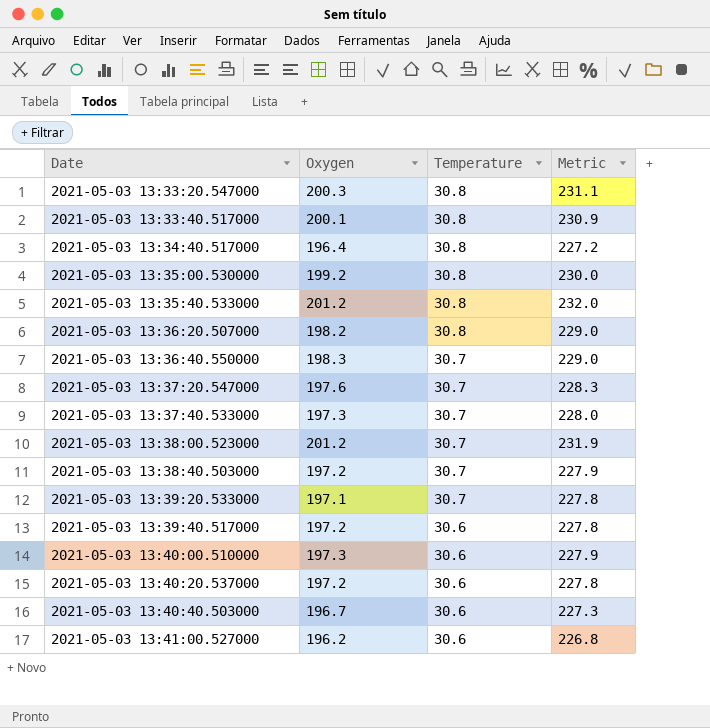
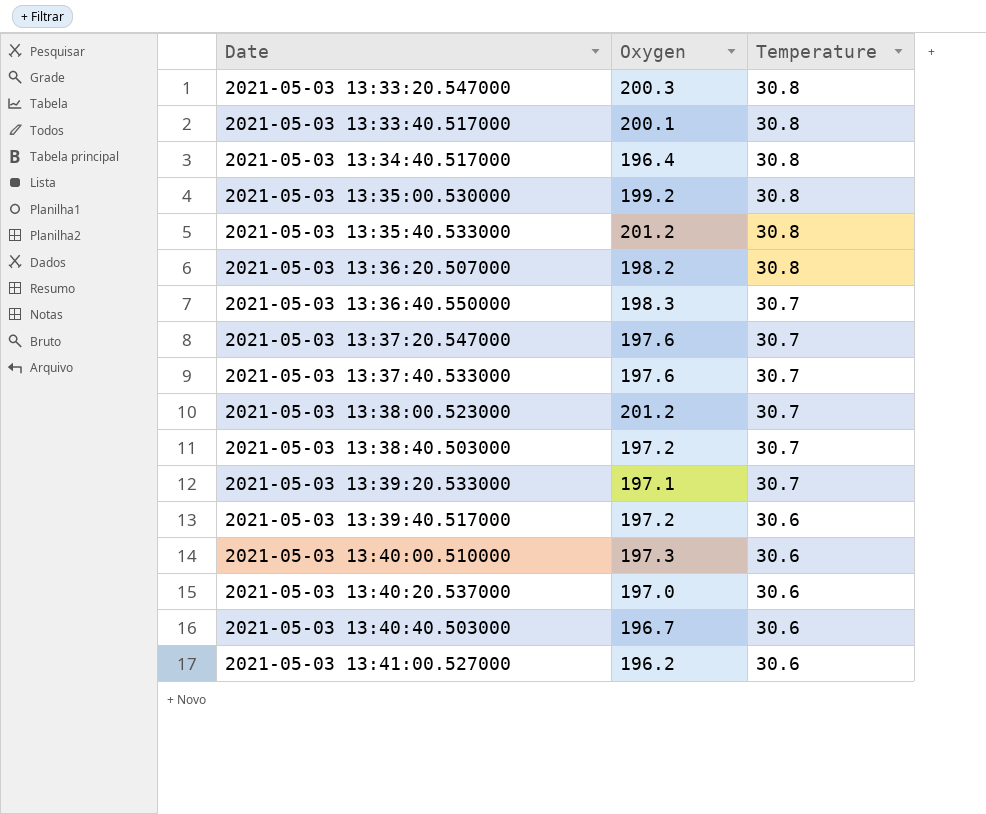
column Metric | formula: [Oxygen] + [Temperature] -> none
2021-05-03 13:37:40.533000 | Oxygen: 197.3 -> 197.6
2021-05-03 13:40:20.537000 | Oxygen: 197.2 -> 197.0

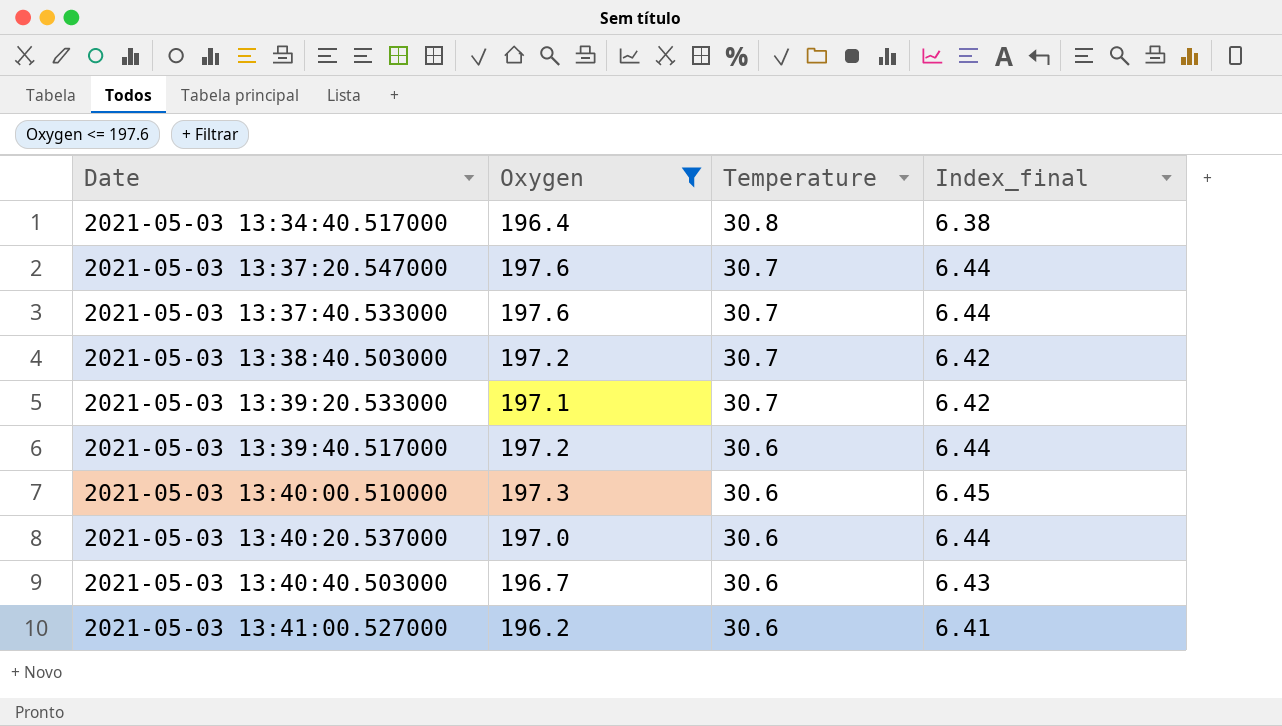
filter: none -> Oxygen <= 197.6
column Index_final | formula: none -> [Oxygen] / [Temperature]

